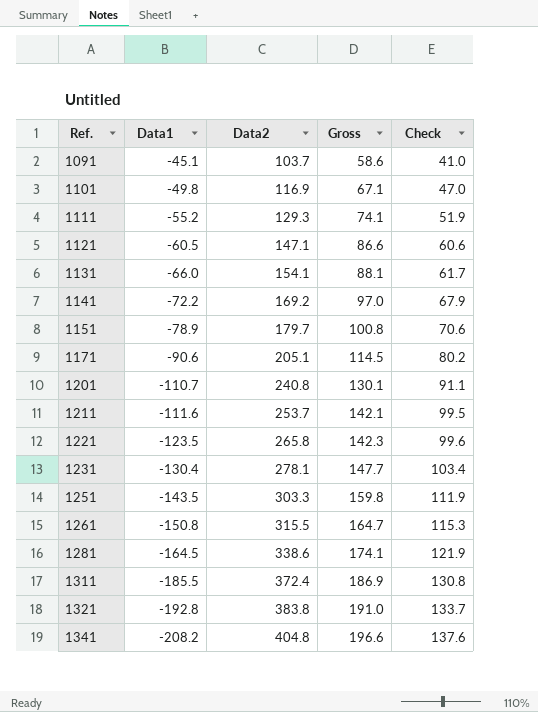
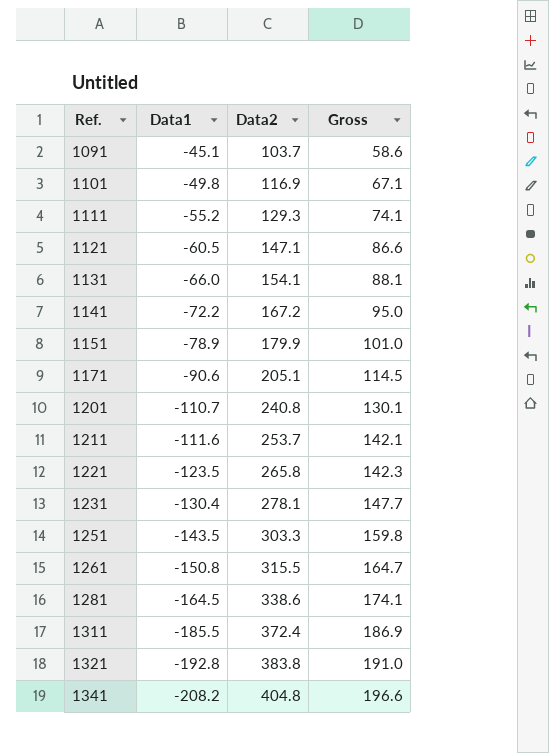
column Check | formula: [Gross] * 0.7 -> none
1141 | Data2: 169.2 -> 167.2
1141 | Gross: 97.0 -> 95.0
1151 | Data2: 179.7 -> 179.9
1151 | Gross: 100.8 -> 101.0

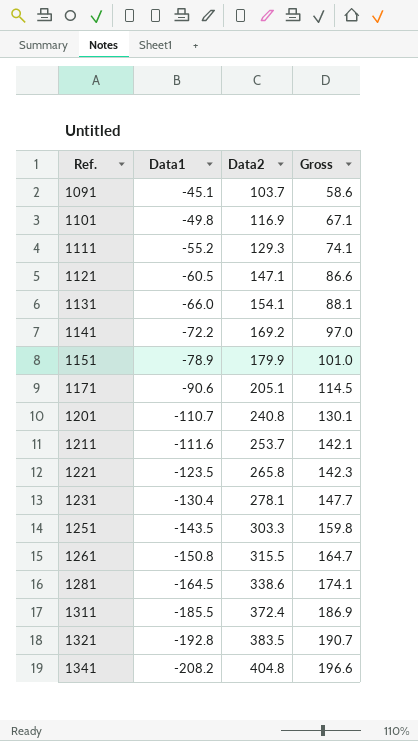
1141 | Data2: 167.2 -> 169.2
1141 | Gross: 95.0 -> 97.0
1321 | Data2: 383.8 -> 383.5
1321 | Gross: 191.0 -> 190.7

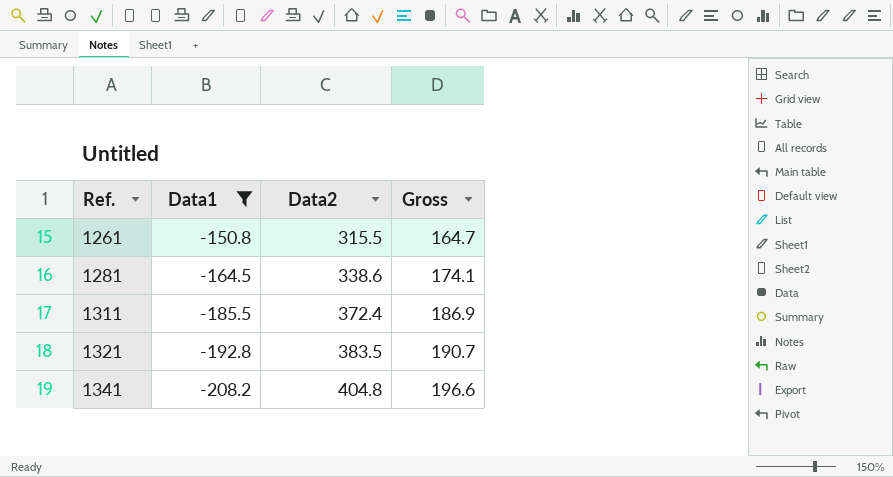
filter: none -> Data1 <= -150.8

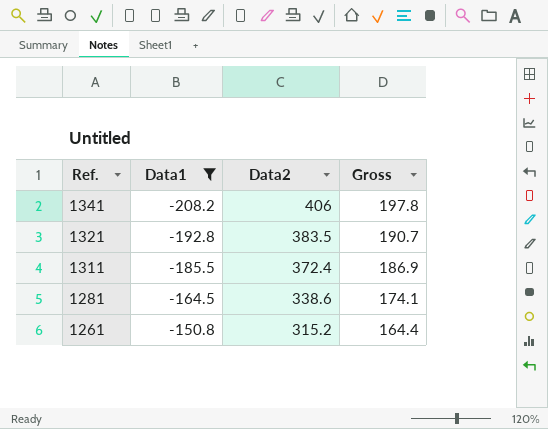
row order: Ref. ascending -> Ref. descending
1341 | Data2: 404.8 -> 406
1341 | Gross: 196.6 -> 197.8
1261 | Data2: 315.5 -> 315.2
1261 | Gross: 164.7 -> 164.4

